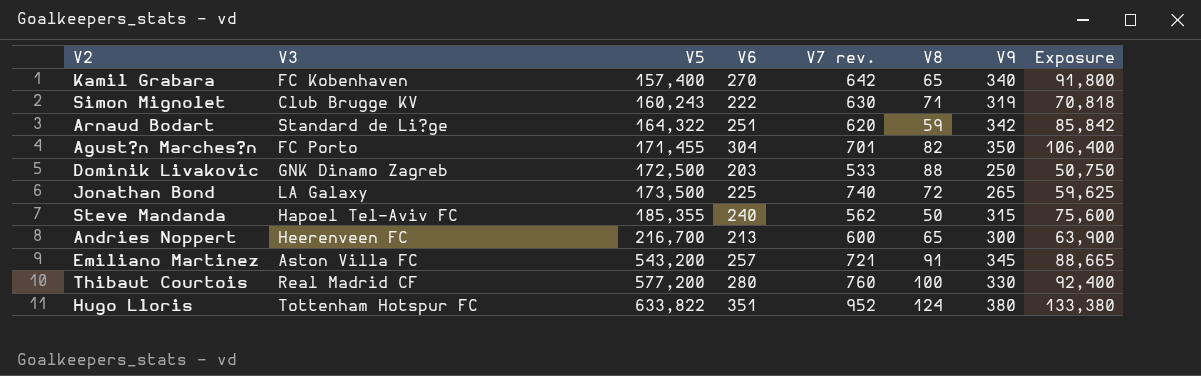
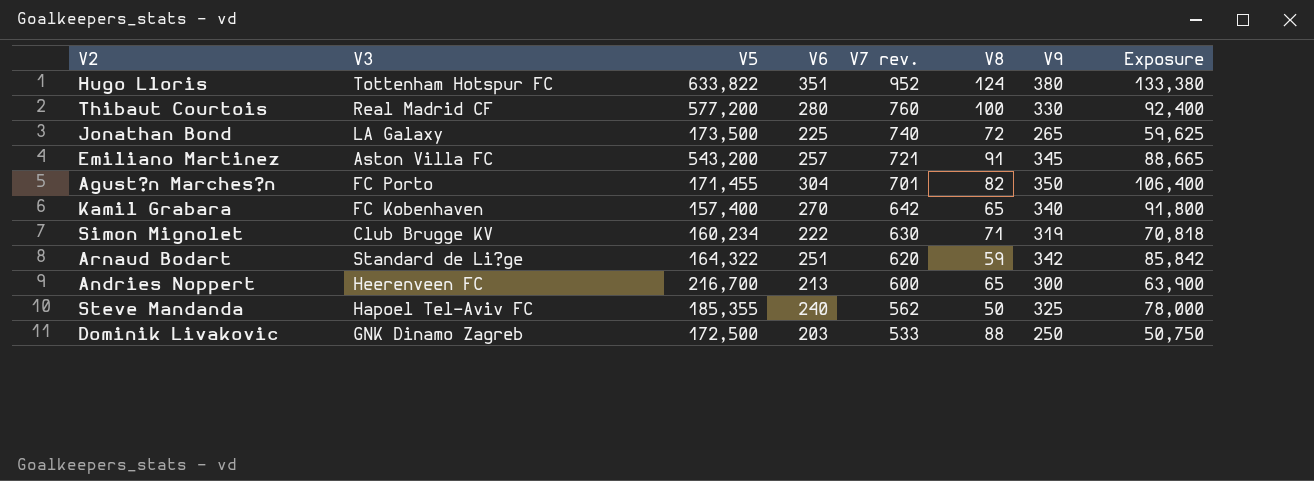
row order: V5 ascending -> V7 rev. descending
Simon Mignolet | V5: 160,243 -> 160,234
Steve Mandanda | V9: 315 -> 325
Steve Mandanda | Exposure: 75,600 -> 78,000

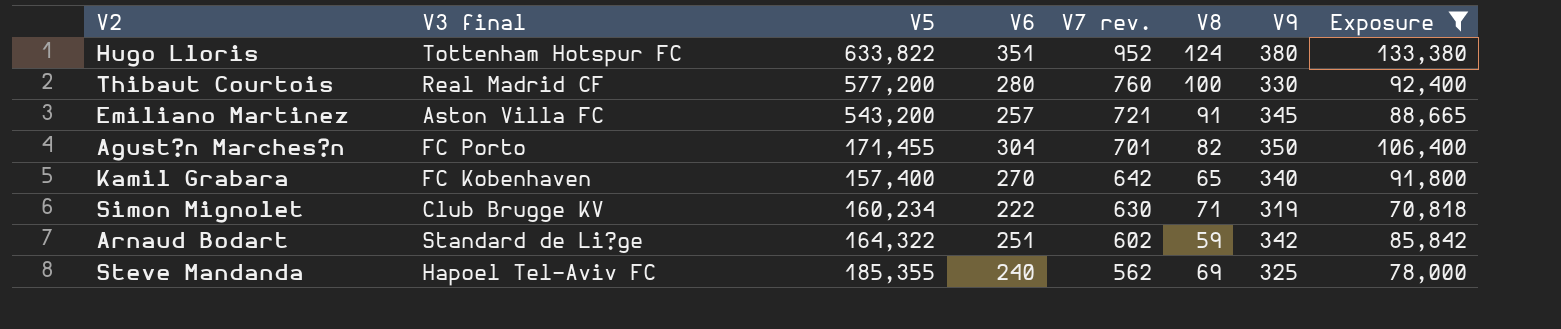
filter: none -> Exposure >= 70,818
column name: V3 -> V3 final
Arnaud Bodart | V7 rev.: 620 -> 602
Steve Mandanda | V8: 50 -> 69

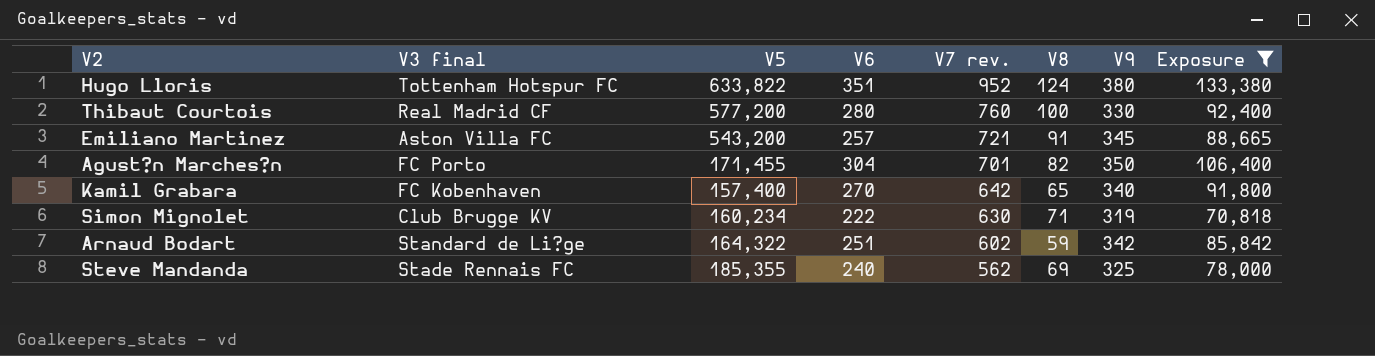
Steve Mandanda | V3 final: Hapoel Tel-Aviv FC -> Stade Rennais FC

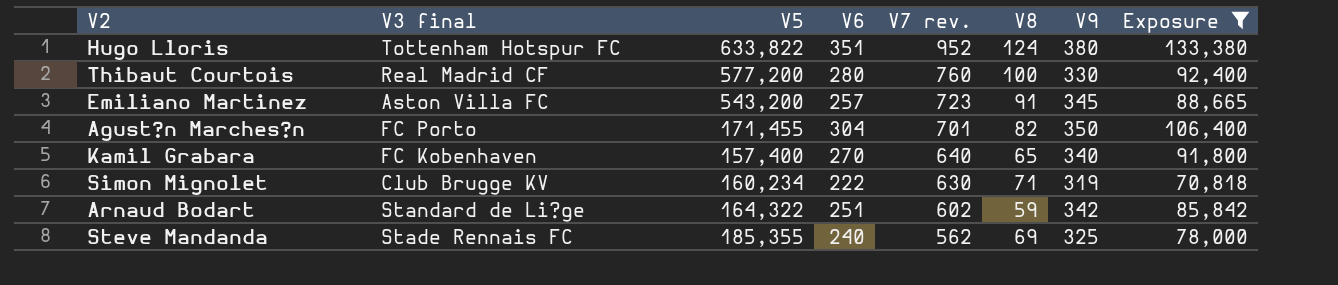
Emiliano Martinez | V7 rev.: 721 -> 723
Kamil Grabara | V7 rev.: 642 -> 640

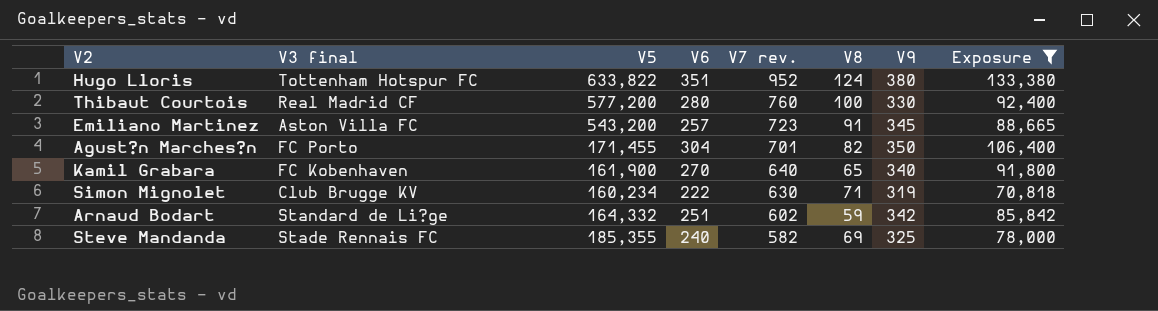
Kamil Grabara | V5: 157,400 -> 161,900
Arnaud Bodart | V5: 164,322 -> 164,332
Steve Mandanda | V7 rev.: 562 -> 582

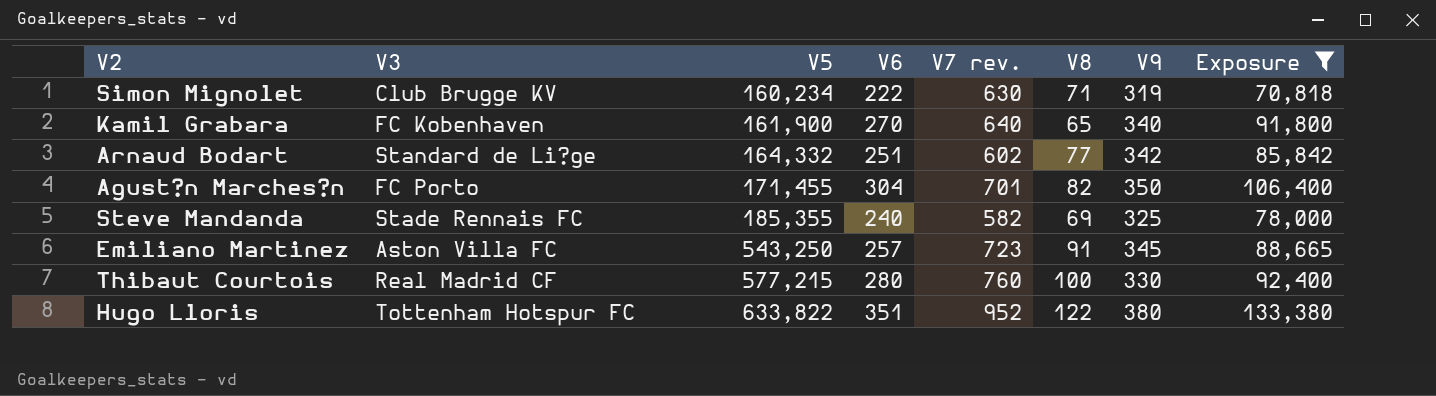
row order: V7 rev. descending -> V5 ascending
column name: V3 final -> V3
Arnaud Bodart | V8: 59 -> 77
Emiliano Martinez | V5: 543,200 -> 543,250
Thibaut Courtois | V5: 577,200 -> 577,215
Hugo Lloris | V8: 124 -> 122

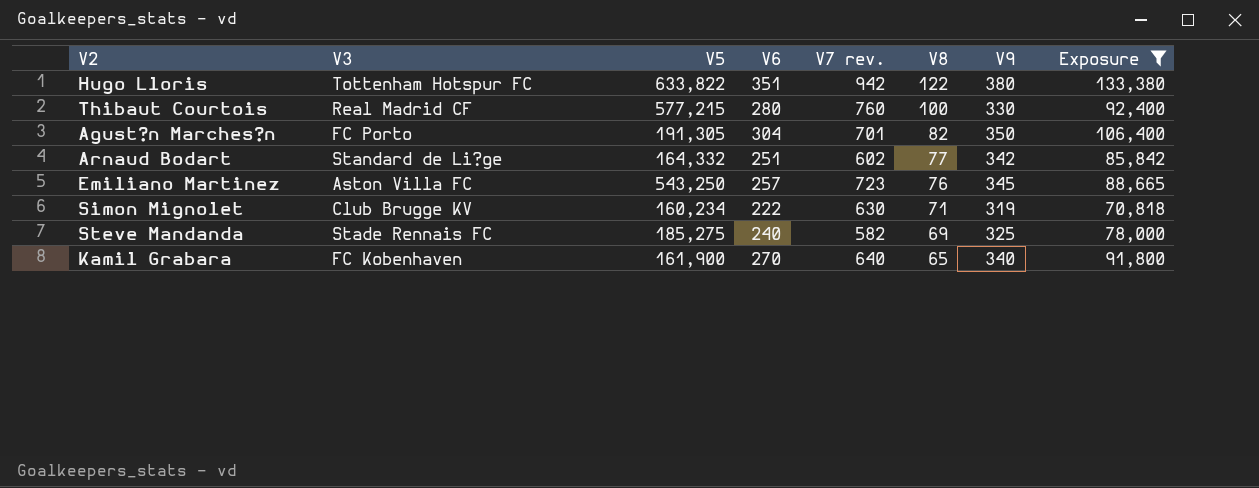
row order: V5 ascending -> V8 descending
Hugo Lloris | V7 rev.: 952 -> 942
Agust?n Marches?n | V5: 171,455 -> 191,305
Emiliano Martinez | V8: 91 -> 76
Steve Mandanda | V5: 185,355 -> 185,275

